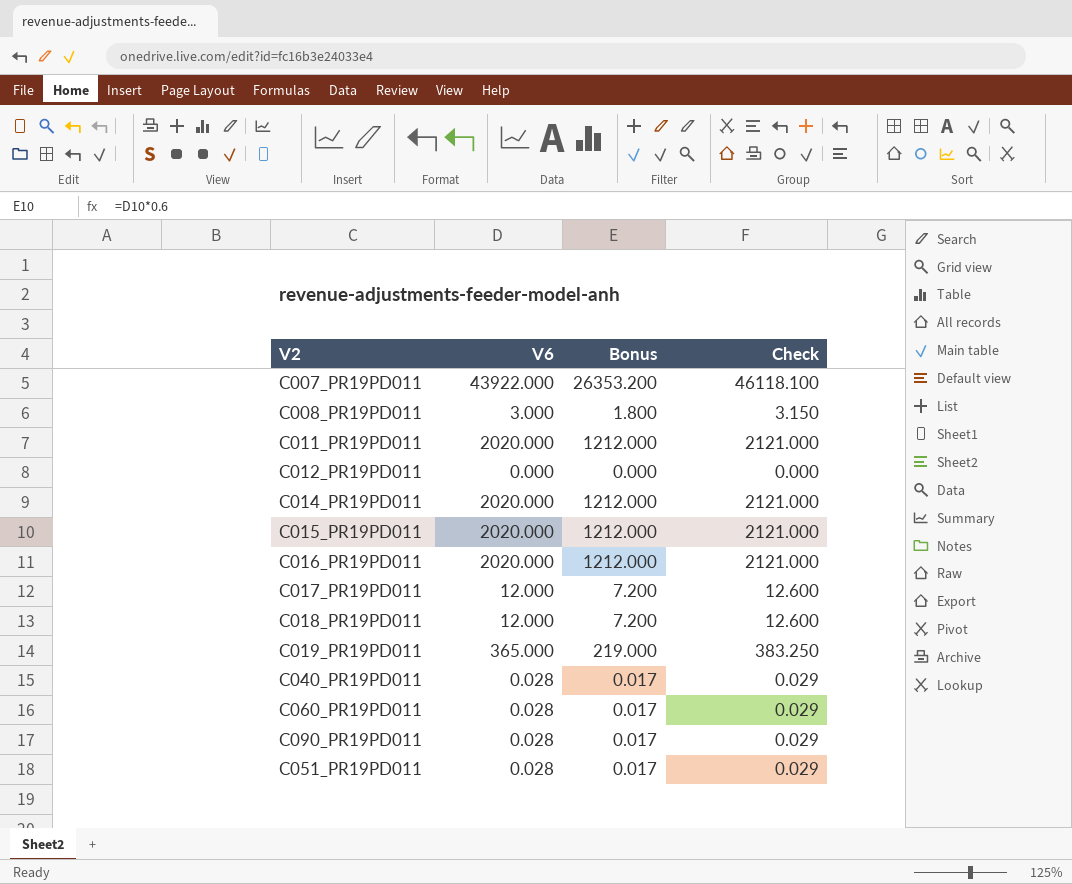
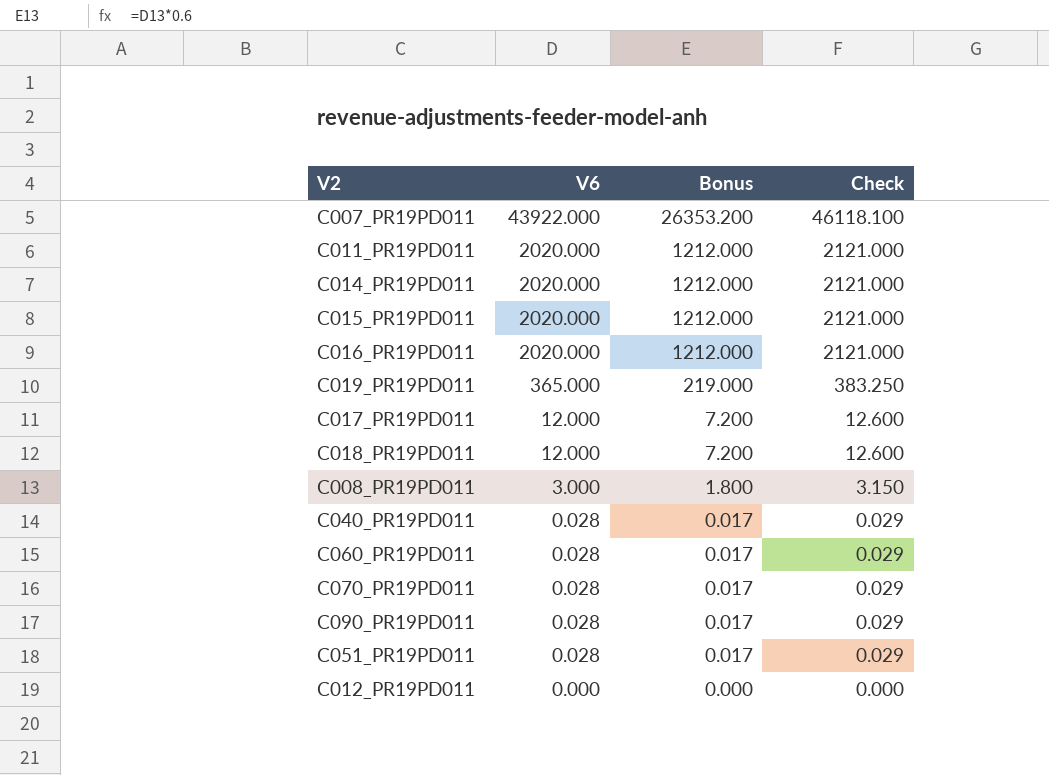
row order: none -> V6 descending
row C070_PR19PD011: none -> 0.028 | 0.017 | 0.029

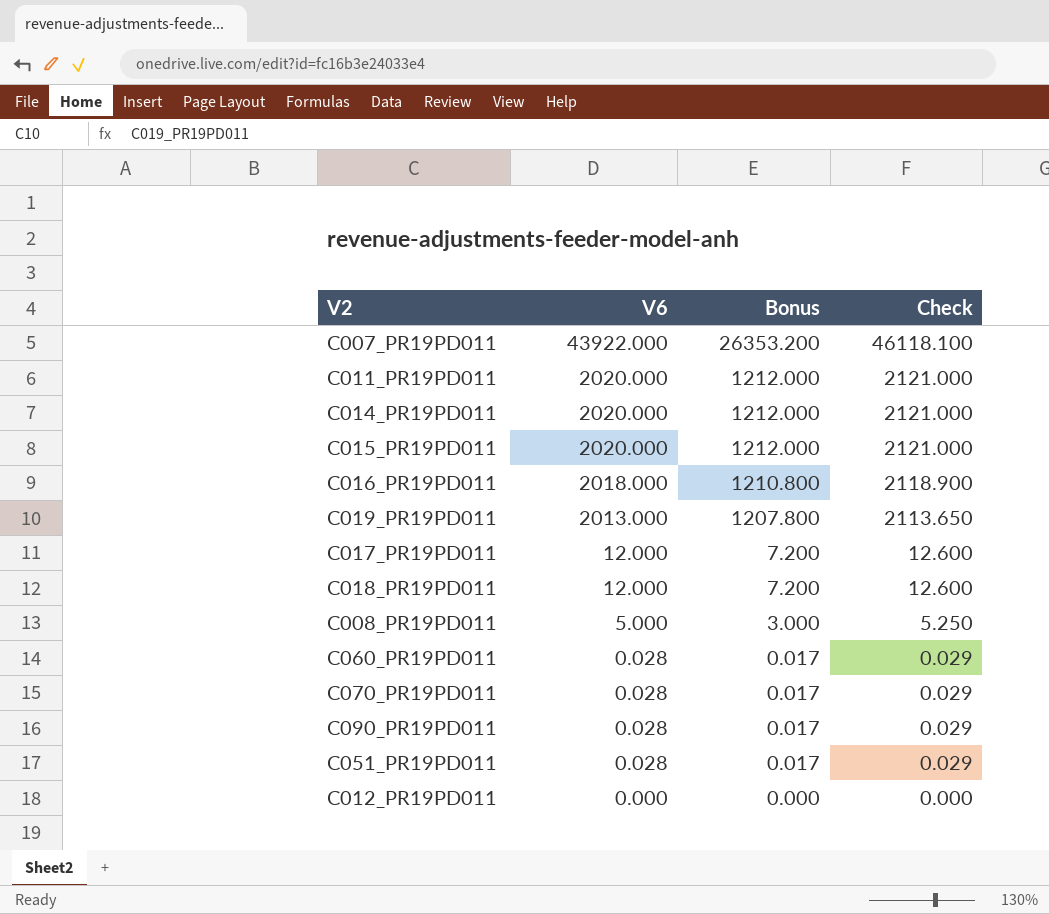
row C040_PR19PD011: 0.028 | 0.017 | 0.029 -> none
C016_PR19PD011 | V6: 2020.000 -> 2018.000
C016_PR19PD011 | Bonus: 1212.000 -> 1210.800
C016_PR19PD011 | Check: 2121.000 -> 2118.900
C019_PR19PD011 | V6: 365.000 -> 2013.000
C019_PR19PD011 | Bonus: 219.000 -> 1207.800
C019_PR19PD011 | Check: 383.250 -> 2113.650
C008_PR19PD011 | V6: 3.000 -> 5.000
C008_PR19PD011 | Bonus: 1.800 -> 3.000
C008_PR19PD011 | Check: 3.150 -> 5.250

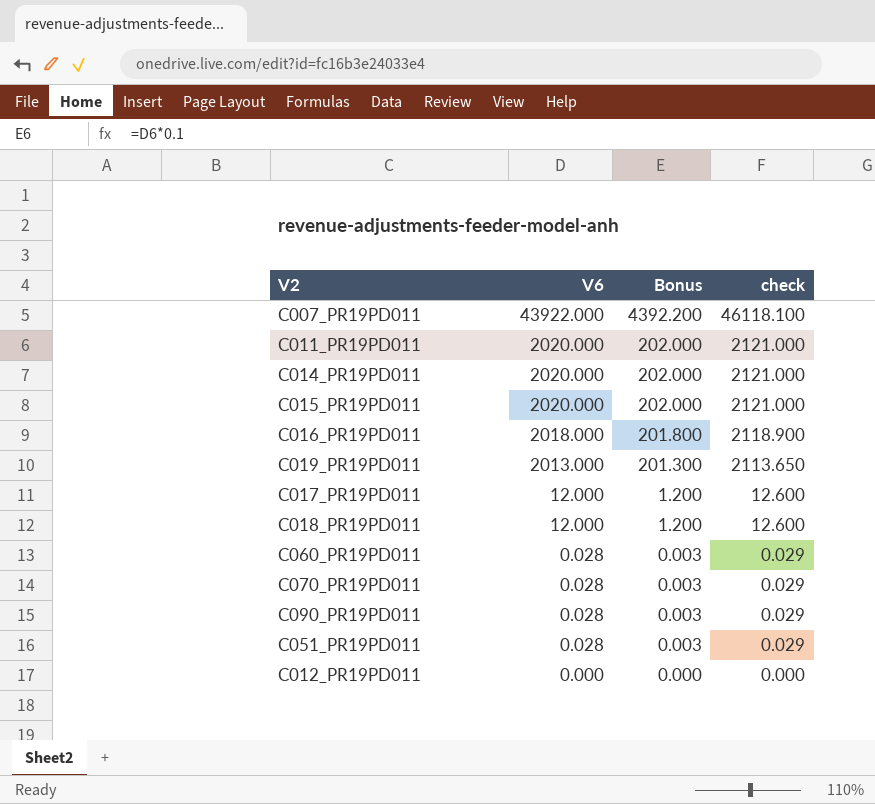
column Bonus | formula: [V6] * 0.6 -> [V6] * 0.1
column name: Check -> check
row C008_PR19PD011: 5.000 | 3.000 | 5.250 -> none

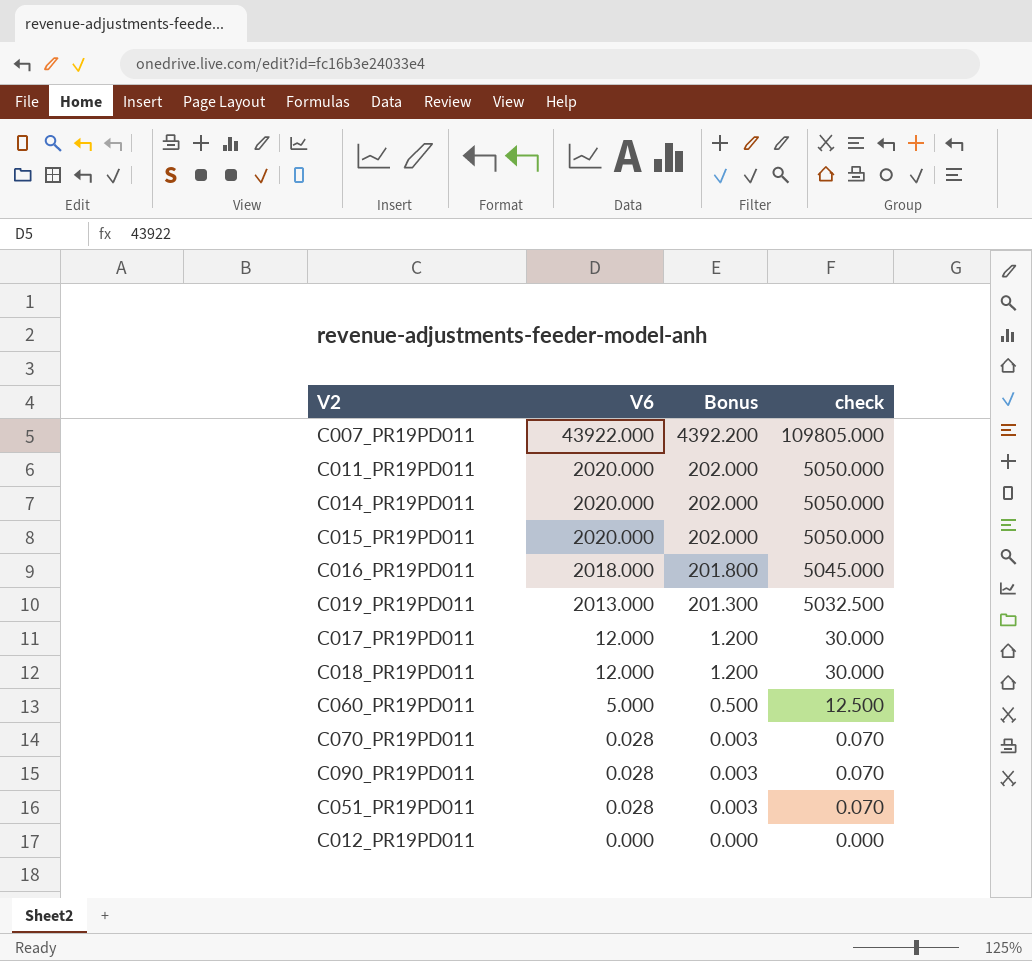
column check | formula: [V6] * 1.05 -> [V6] * 2.5
C060_PR19PD011 | V6: 0.028 -> 5.000
C060_PR19PD011 | Bonus: 0.003 -> 0.500

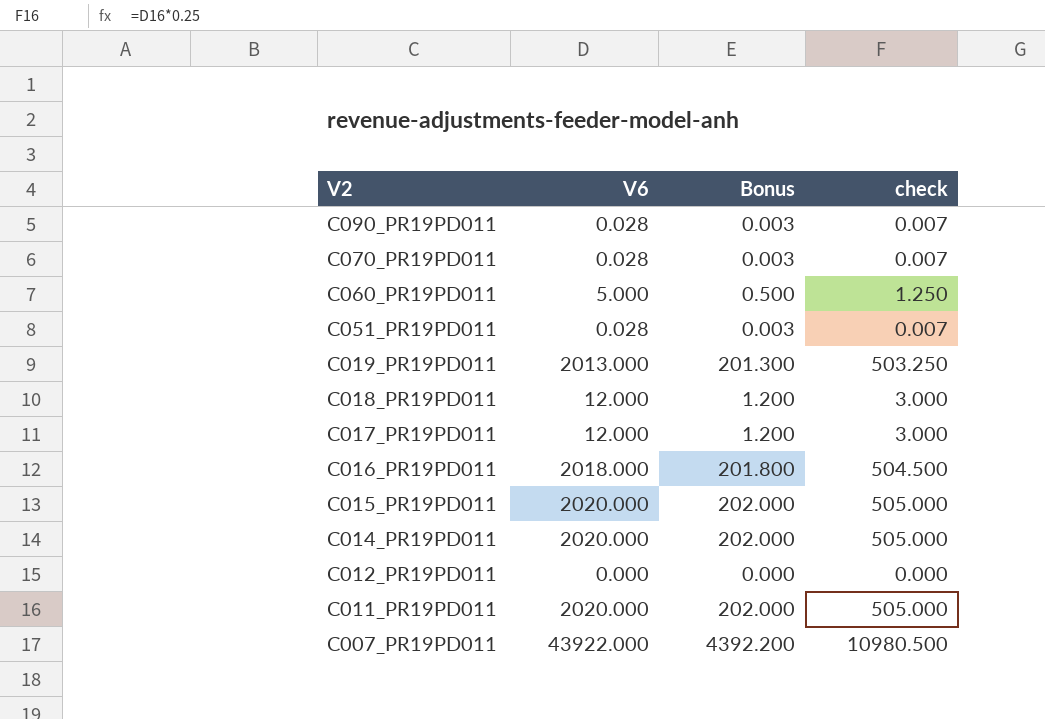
row order: V6 descending -> V2 descending
column check | formula: [V6] * 2.5 -> [V6] * 0.25

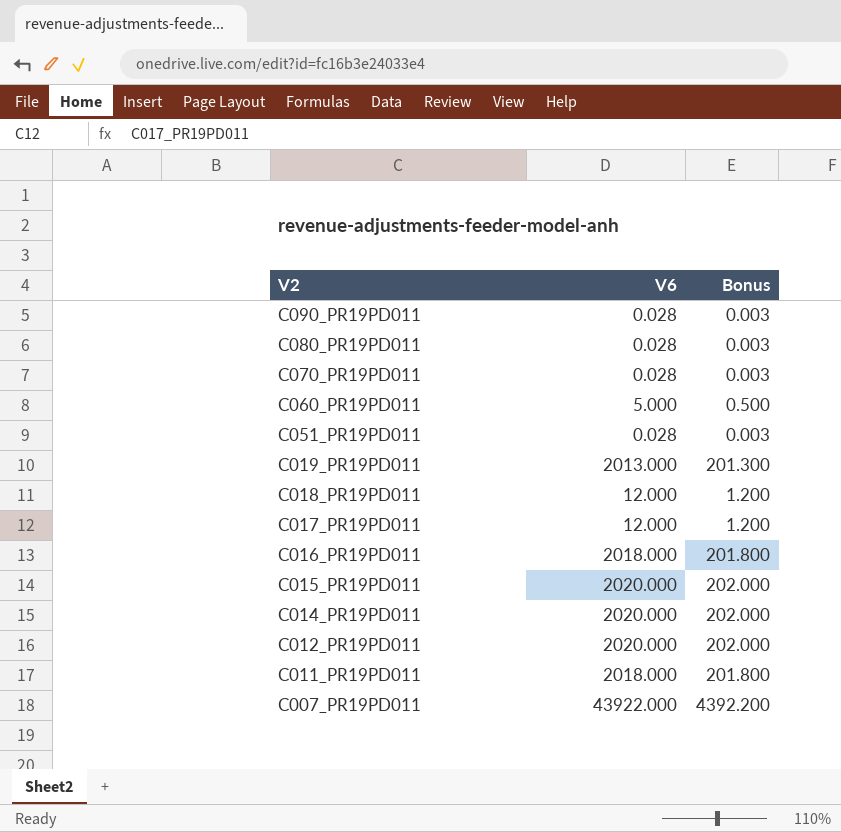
column check | formula: [V6] * 0.25 -> none
row C080_PR19PD011: none -> 0.028 | 0.003
C012_PR19PD011 | V6: 0.000 -> 2020.000
C012_PR19PD011 | Bonus: 0.000 -> 202.000
C011_PR19PD011 | V6: 2020.000 -> 2018.000
C011_PR19PD011 | Bonus: 202.000 -> 201.800

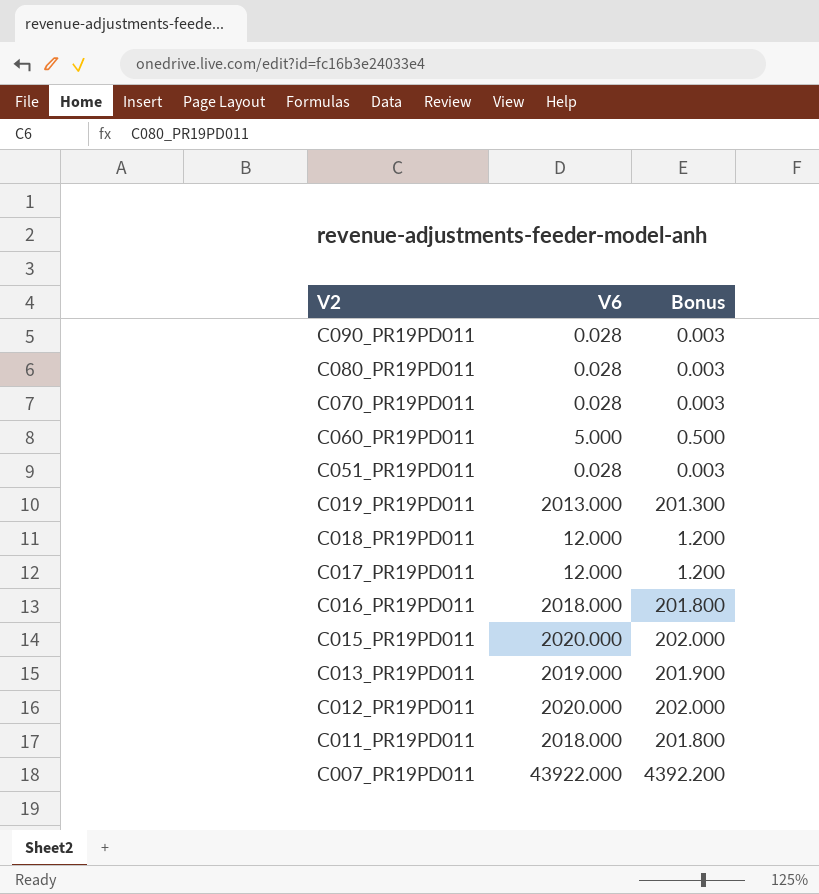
row C014_PR19PD011: 2020.000 | 202.000 -> none
row C013_PR19PD011: none -> 2019.000 | 201.900

